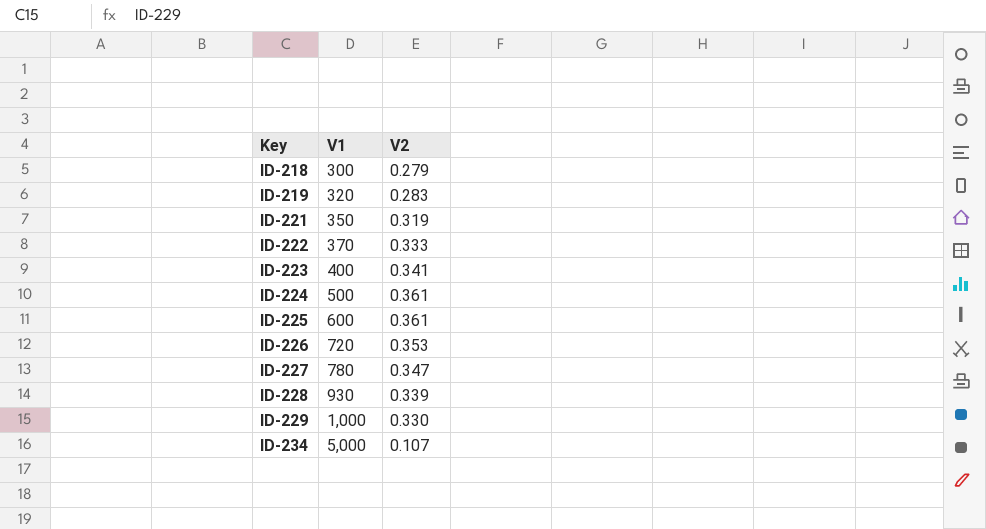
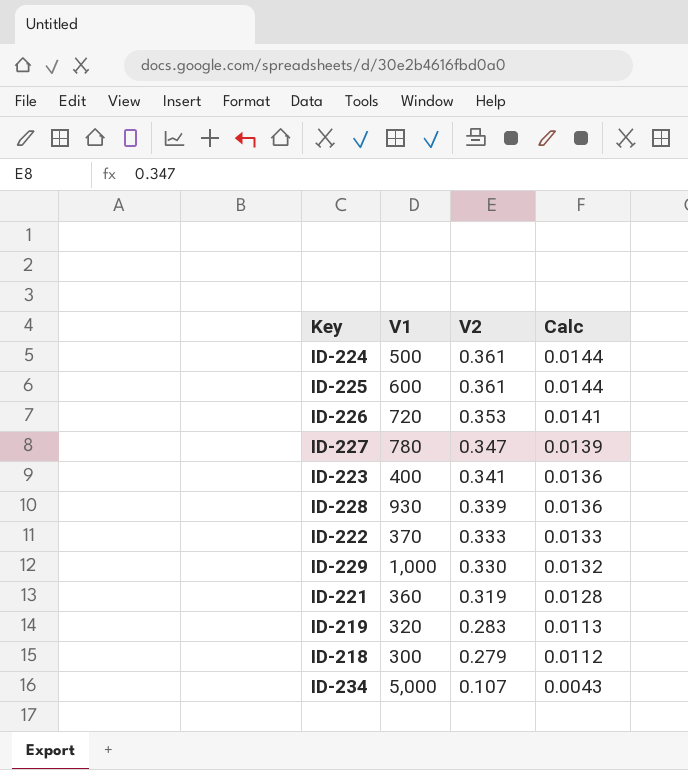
row order: Key ascending -> V2 descending
column Calc | formula: none -> [V2] * 0.04
ID-221 | V1: 350 -> 360

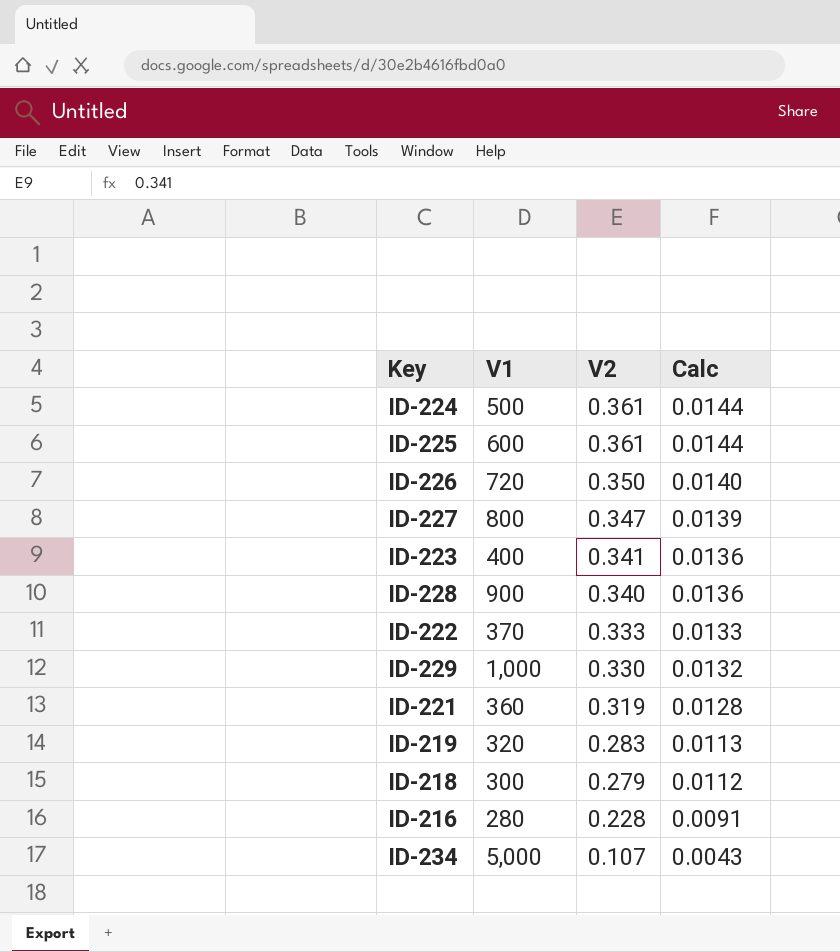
ID-226 | V2: 0.353 -> 0.350
ID-226 | Calc: 0.0141 -> 0.0140
ID-227 | V1: 780 -> 800
ID-228 | V1: 930 -> 900
ID-228 | V2: 0.339 -> 0.340
row ID-216: none -> 280 | 0.228 | 0.0091

